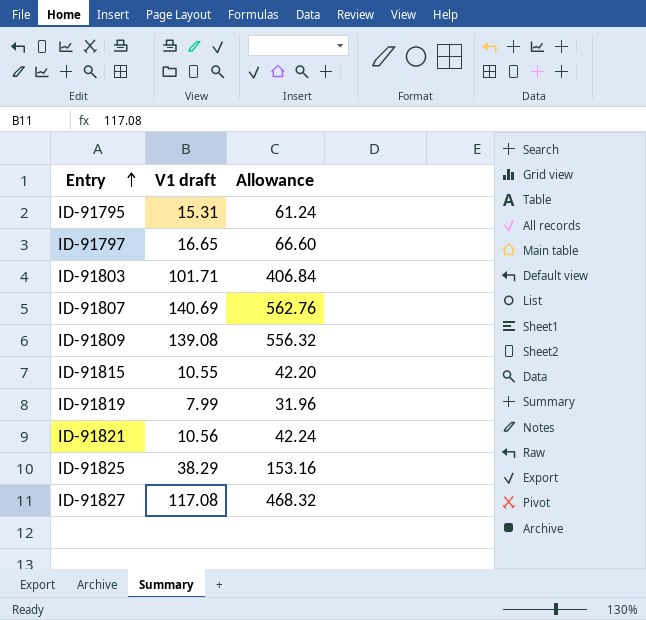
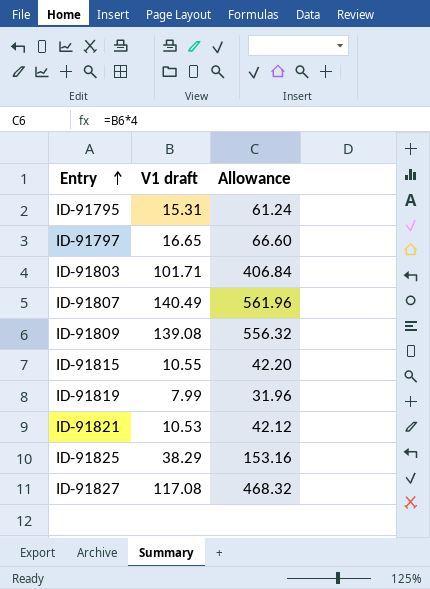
ID-91807 | V1 draft: 140.69 -> 140.49
ID-91807 | Allowance: 562.76 -> 561.96
ID-91821 | V1 draft: 10.56 -> 10.53
ID-91821 | Allowance: 42.24 -> 42.12

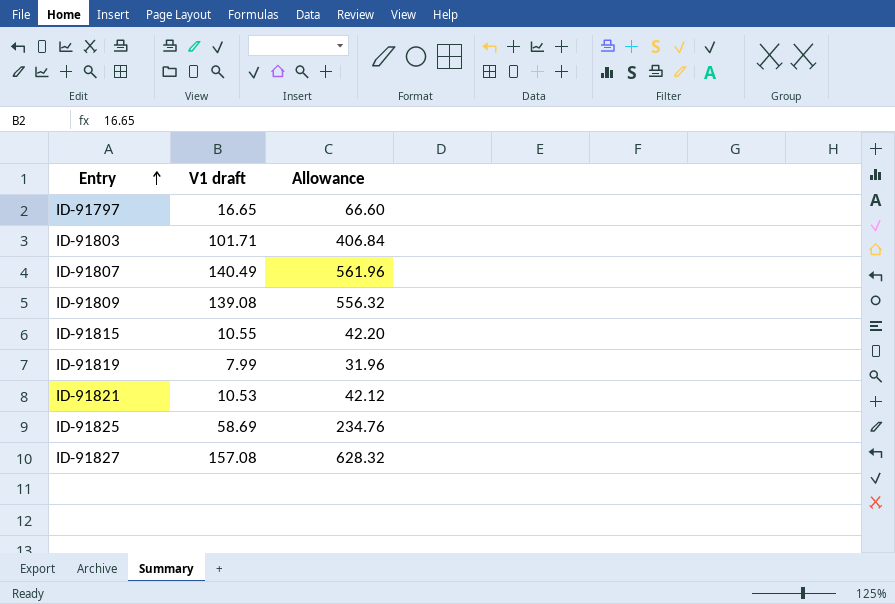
row ID-91795: 15.31 | 61.24 -> none
ID-91825 | V1 draft: 38.29 -> 58.69
ID-91825 | Allowance: 153.16 -> 234.76
ID-91827 | V1 draft: 117.08 -> 157.08
ID-91827 | Allowance: 468.32 -> 628.32

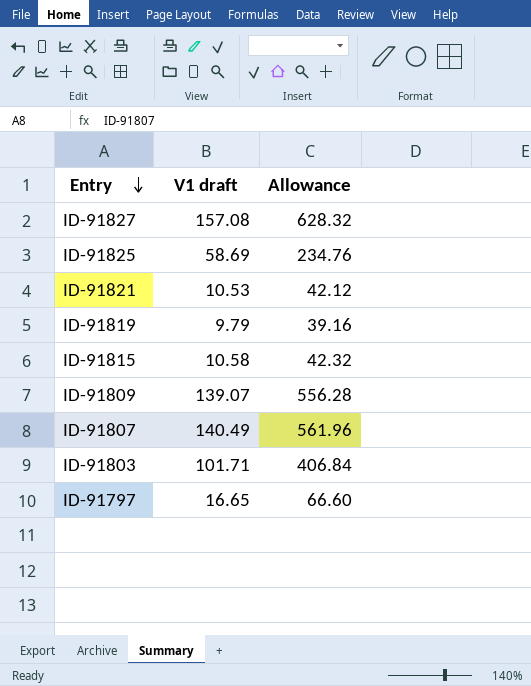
row order: Entry ascending -> Entry descending
ID-91819 | V1 draft: 7.99 -> 9.79
ID-91819 | Allowance: 31.96 -> 39.16
ID-91815 | V1 draft: 10.55 -> 10.58
ID-91815 | Allowance: 42.20 -> 42.32
ID-91809 | V1 draft: 139.08 -> 139.07
ID-91809 | Allowance: 556.32 -> 556.28

